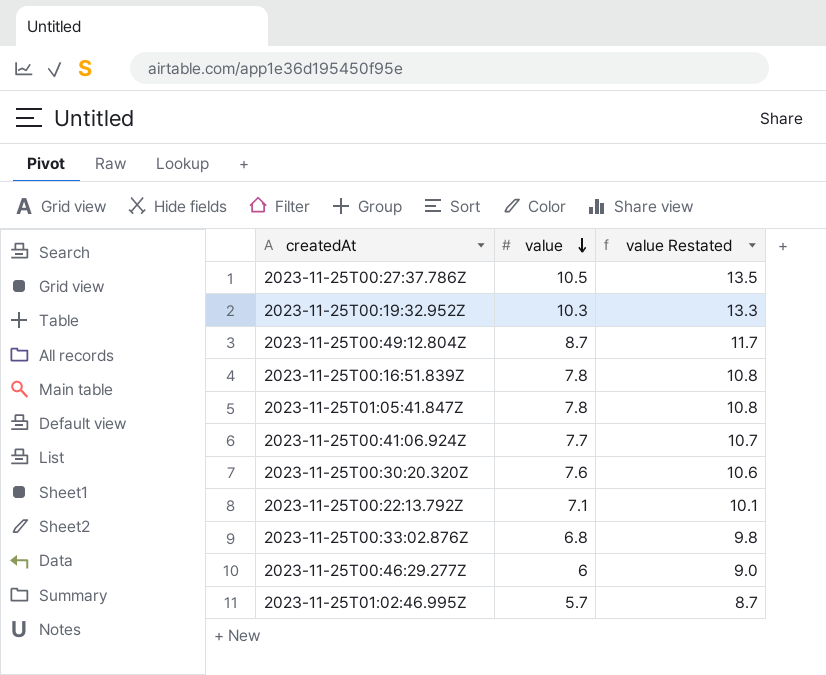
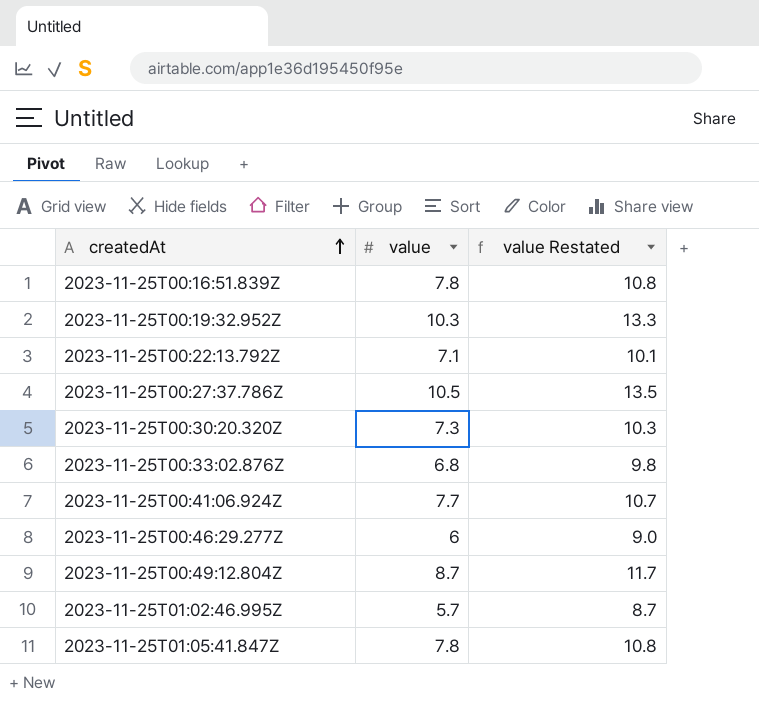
row order: value descending -> createdAt ascending
2023-11-25T00:30:20.320Z | value: 7.6 -> 7.3
2023-11-25T00:30:20.320Z | value Restated: 10.6 -> 10.3

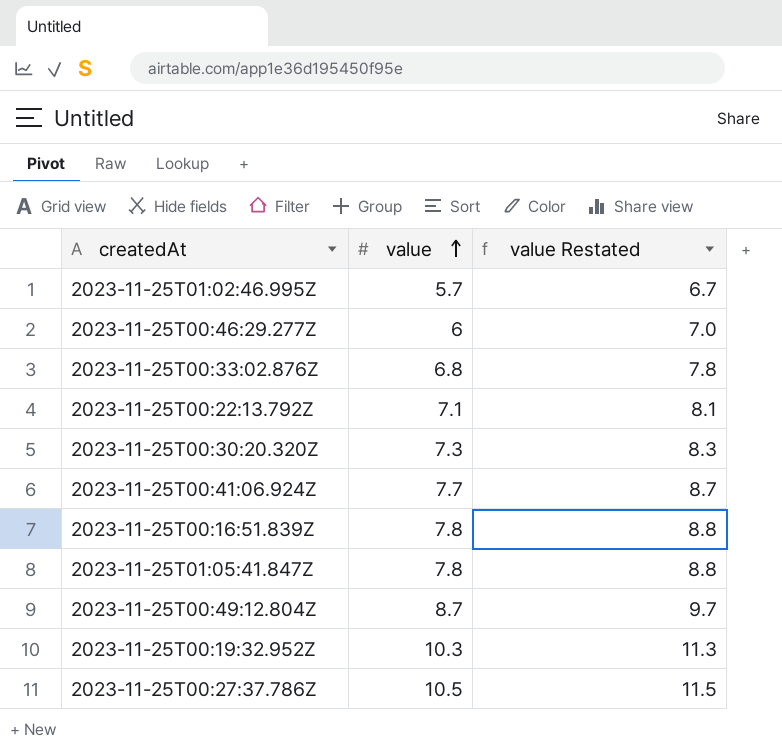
row order: createdAt ascending -> value ascending
column value Restated | formula: [value] + 3 -> [value] + 1

